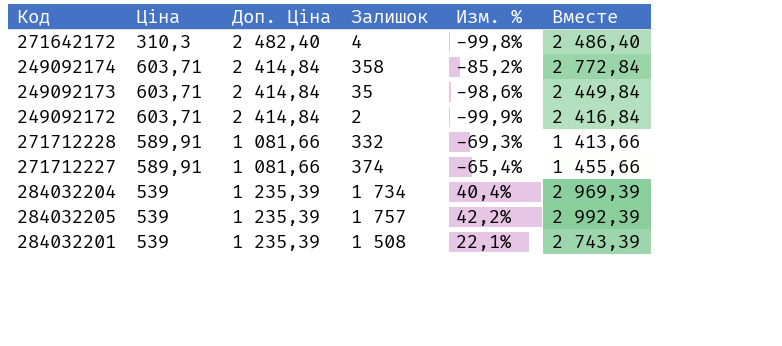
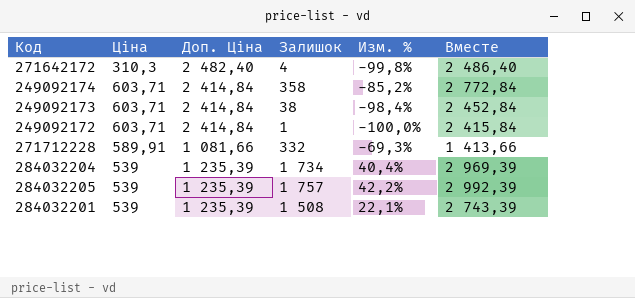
row 271712227: 589,91 | 1 081,66 | 374 | -65,4% | 1 455,66 -> none
249092173 | Залишок: 35 -> 38
249092173 | Изм. %: -98,6% -> -98,4%
249092173 | Вместе: 2 449,84 -> 2 452,84
249092172 | Залишок: 2 -> 1
249092172 | Изм. %: -99,9% -> -100,0%
249092172 | Вместе: 2 416,84 -> 2 415,84

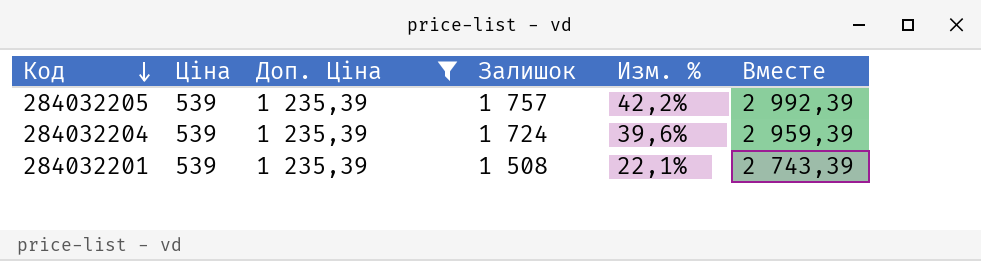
filter: none -> Доп. Ціна = 1 235,39
row order: none -> Код descending
284032204 | Залишок: 1 734 -> 1 724
284032204 | Изм. %: 40,4% -> 39,6%
284032204 | Вместе: 2 969,39 -> 2 959,39

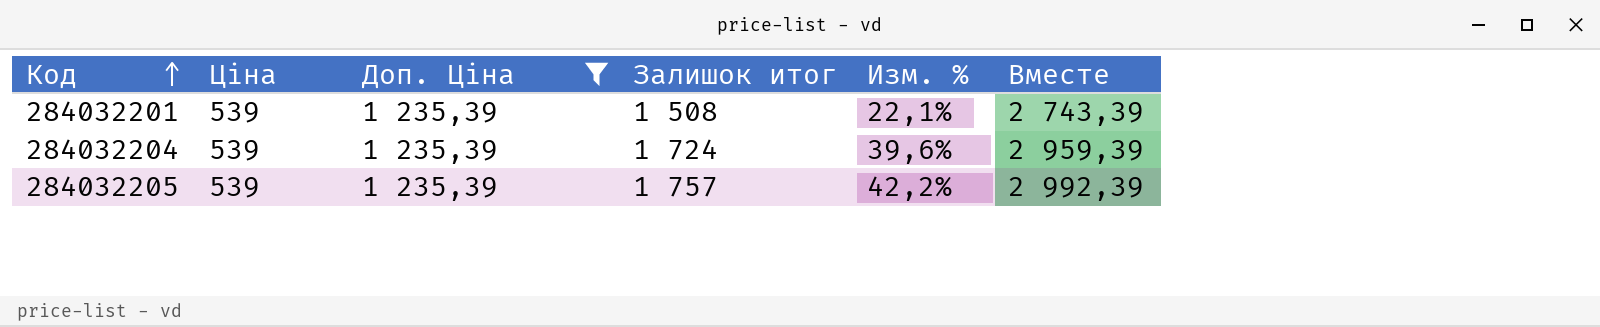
row order: Код descending -> Код ascending
column name: Залишок -> Залишок итог

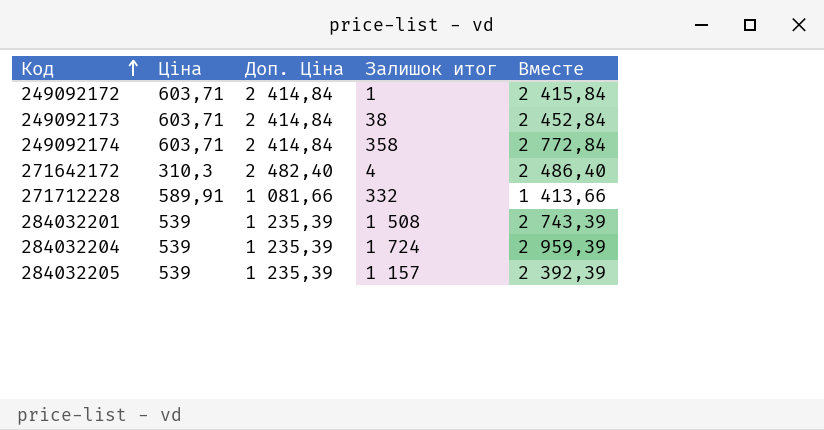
filter: Доп. Ціна = 1 235,39 -> none
column Изм. % | formula: ([Залишок итог] - [Доп. Ціна]) / [Доп. Ціна] -> none
284032205 | Залишок итог: 1 757 -> 1 157
284032205 | Вместе: 2 992,39 -> 2 392,39

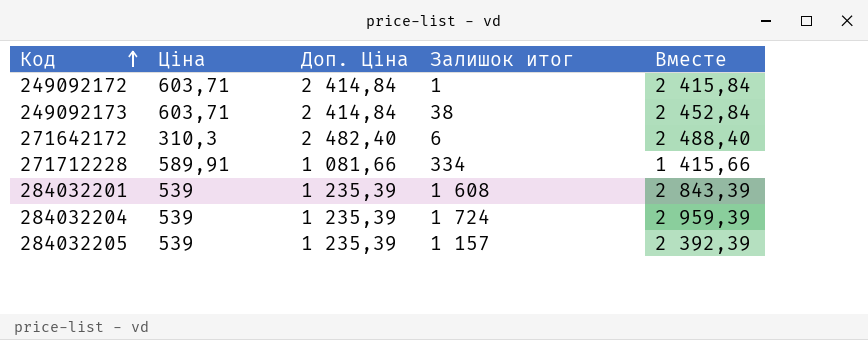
row 249092174: 603,71 | 2 414,84 | 358 | 2 772,84 -> none
271642172 | Залишок итог: 4 -> 6
271642172 | Вместе: 2 486,40 -> 2 488,40
271712228 | Залишок итог: 332 -> 334
271712228 | Вместе: 1 413,66 -> 1 415,66
284032201 | Залишок итог: 1 508 -> 1 608
284032201 | Вместе: 2 743,39 -> 2 843,39

